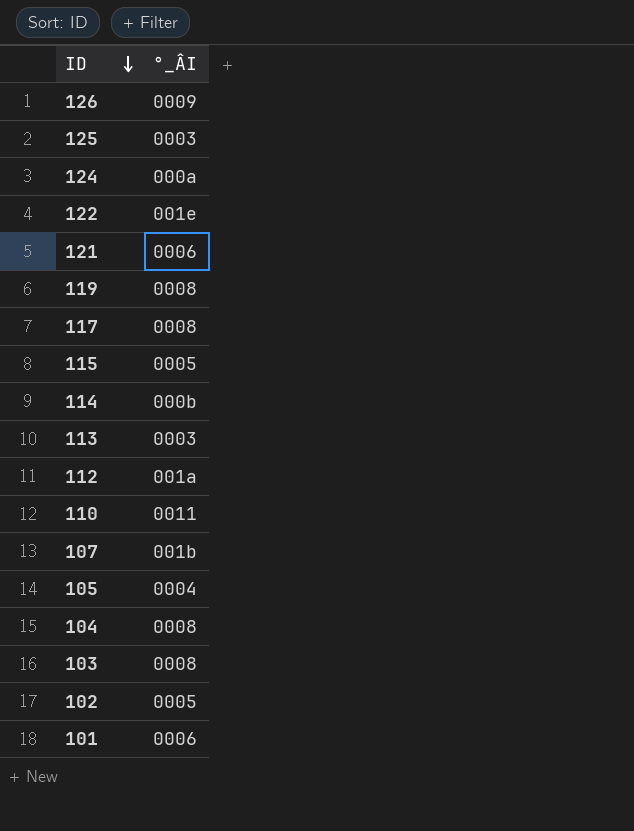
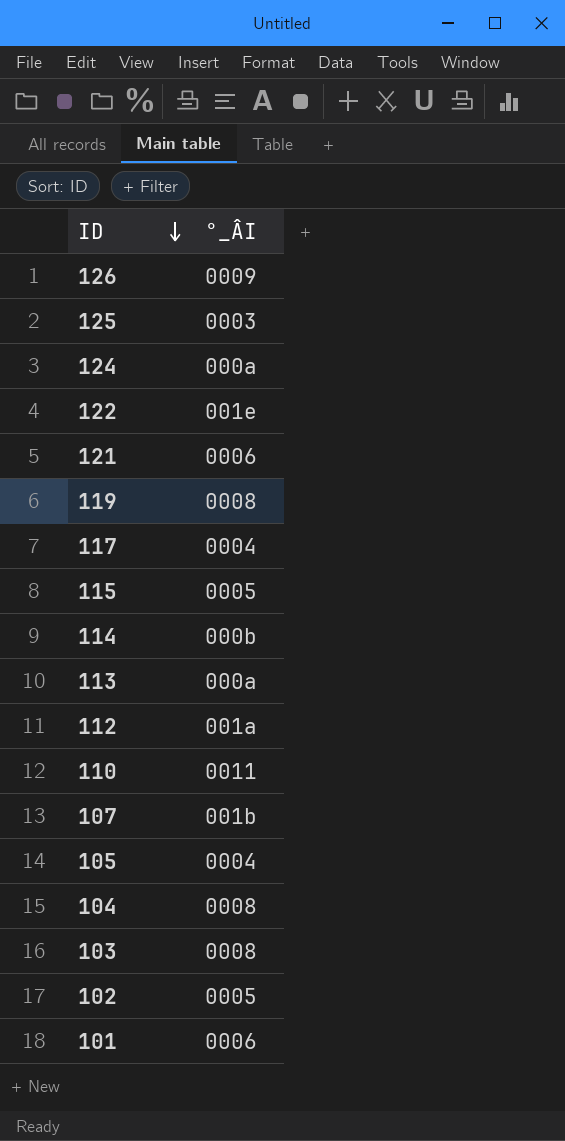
117 | °_ÂI: 0008 -> 0004
113 | °_ÂI: 0003 -> 000a

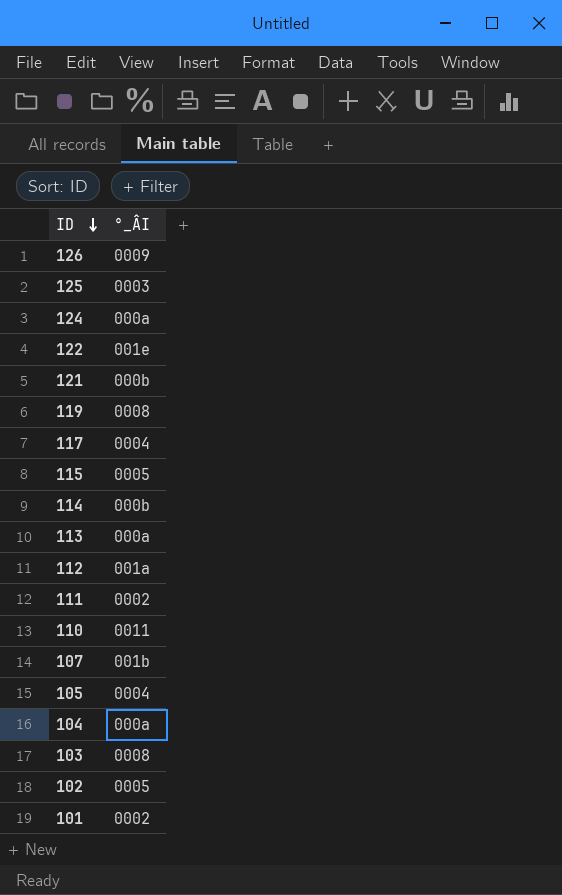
121 | °_ÂI: 0006 -> 000b
row 111: none -> 0002
104 | °_ÂI: 0008 -> 000a
101 | °_ÂI: 0006 -> 0002

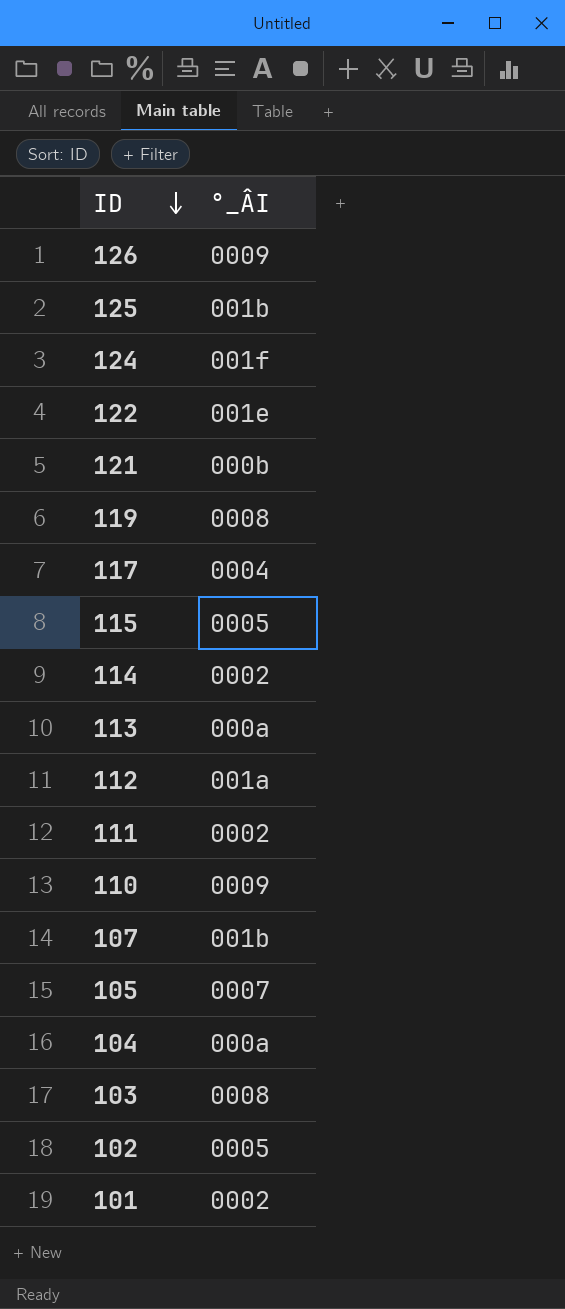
125 | °_ÂI: 0003 -> 001b
124 | °_ÂI: 000a -> 001f
114 | °_ÂI: 000b -> 0002
110 | °_ÂI: 0011 -> 0009
105 | °_ÂI: 0004 -> 0007

